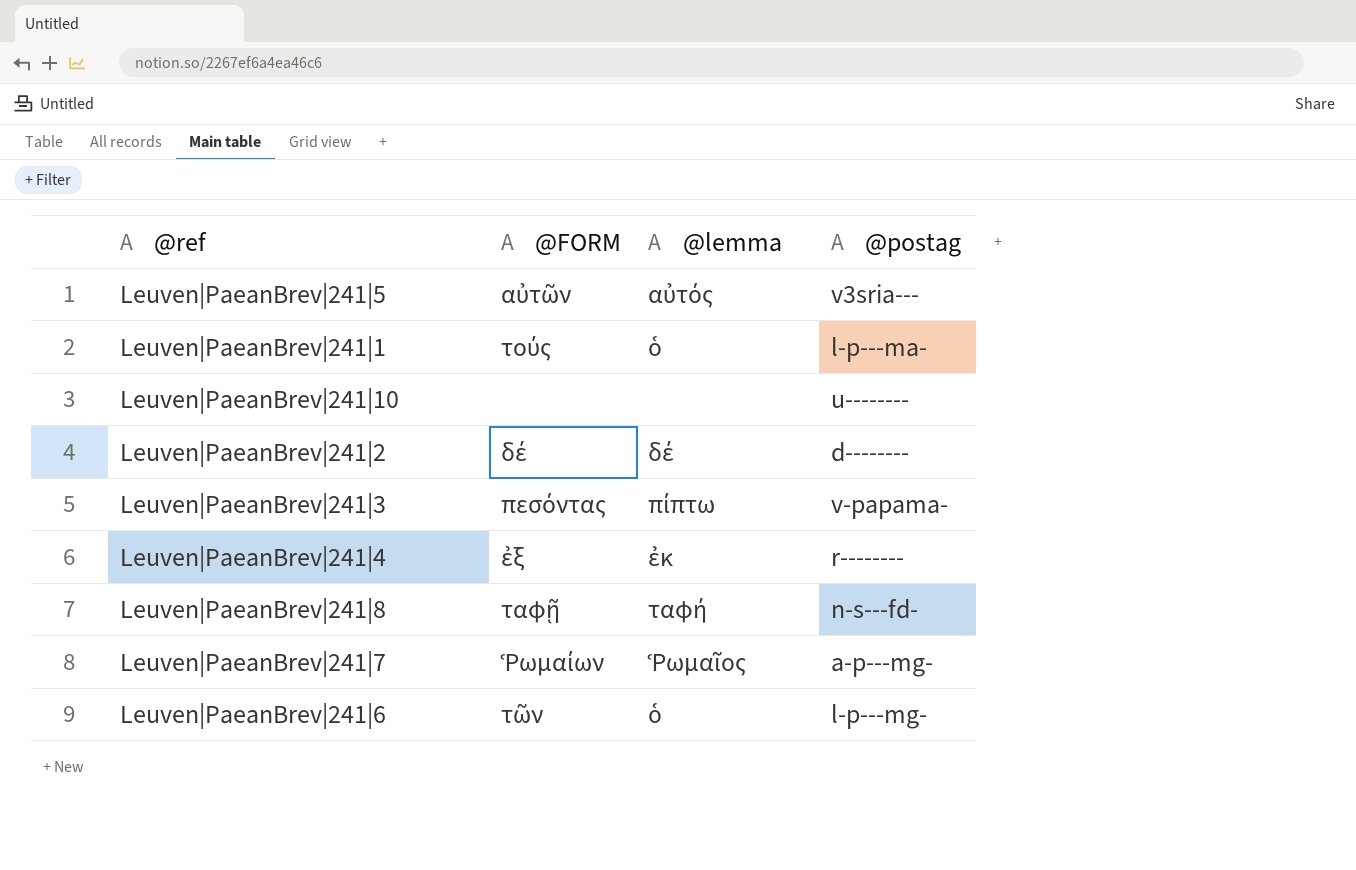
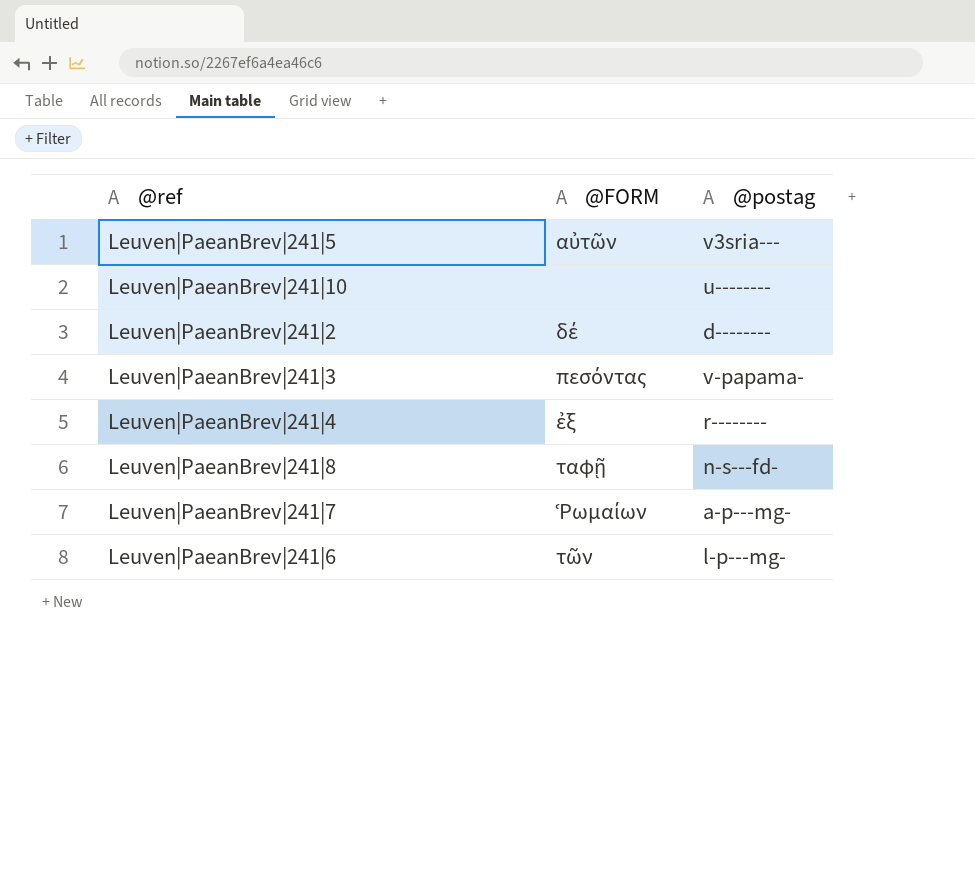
column @lemma | position: 3 -> none
row Leuven|PaeanBrev|241|1: τούς | ὁ | l-p---ma- -> none

